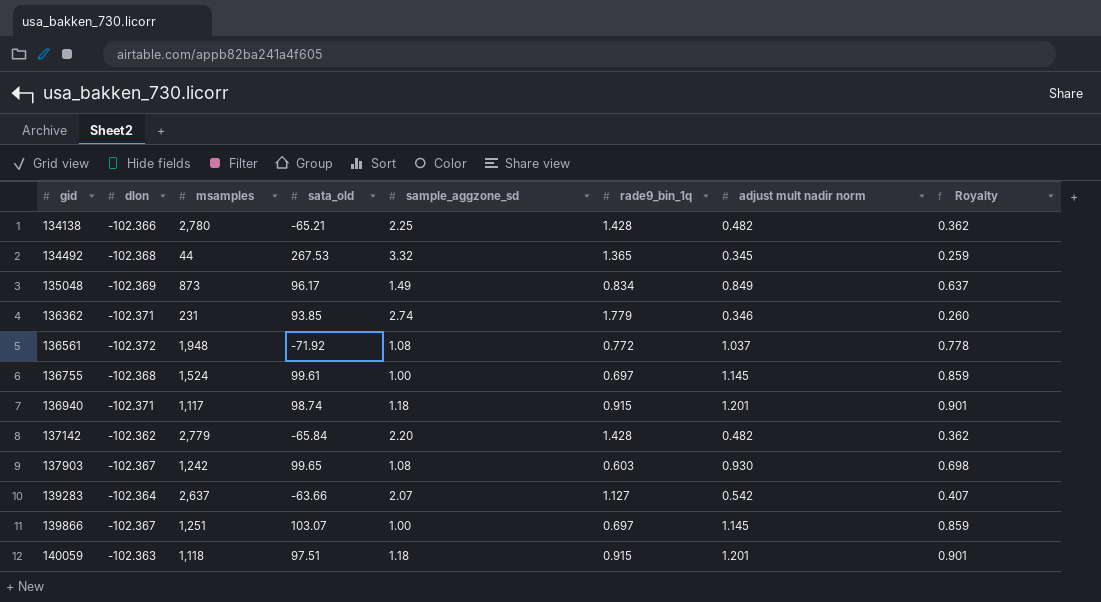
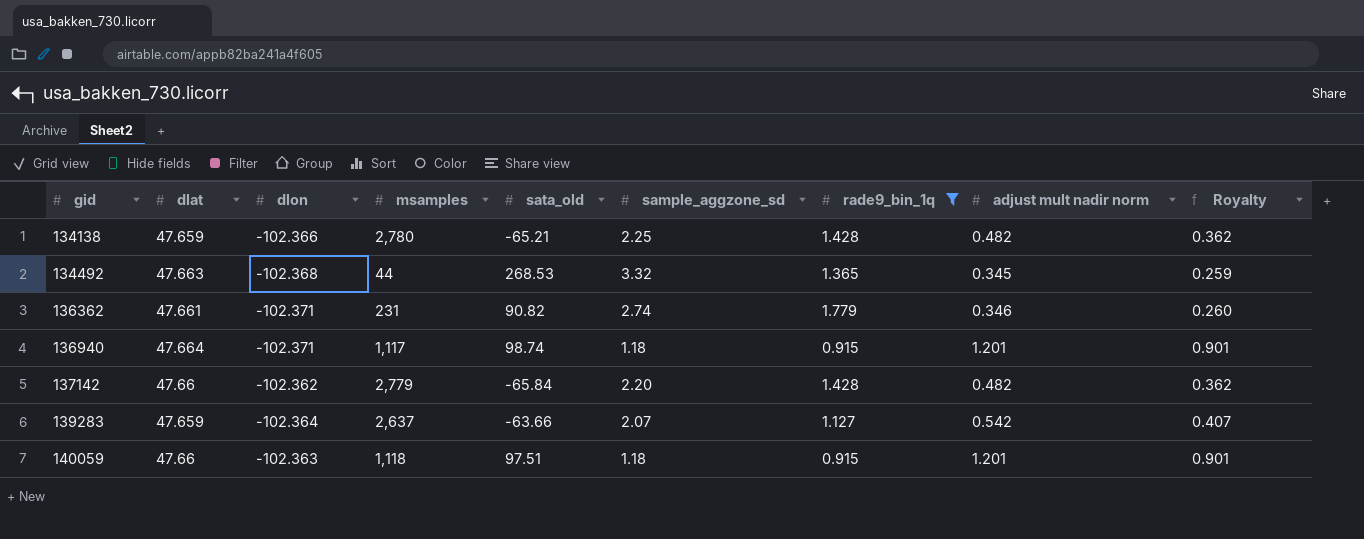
filter: none -> rade9_bin_1q >= 0.915
column dlat | position: none -> 2
134492 | sata_old: 267.53 -> 268.53
136362 | sata_old: 93.85 -> 90.82

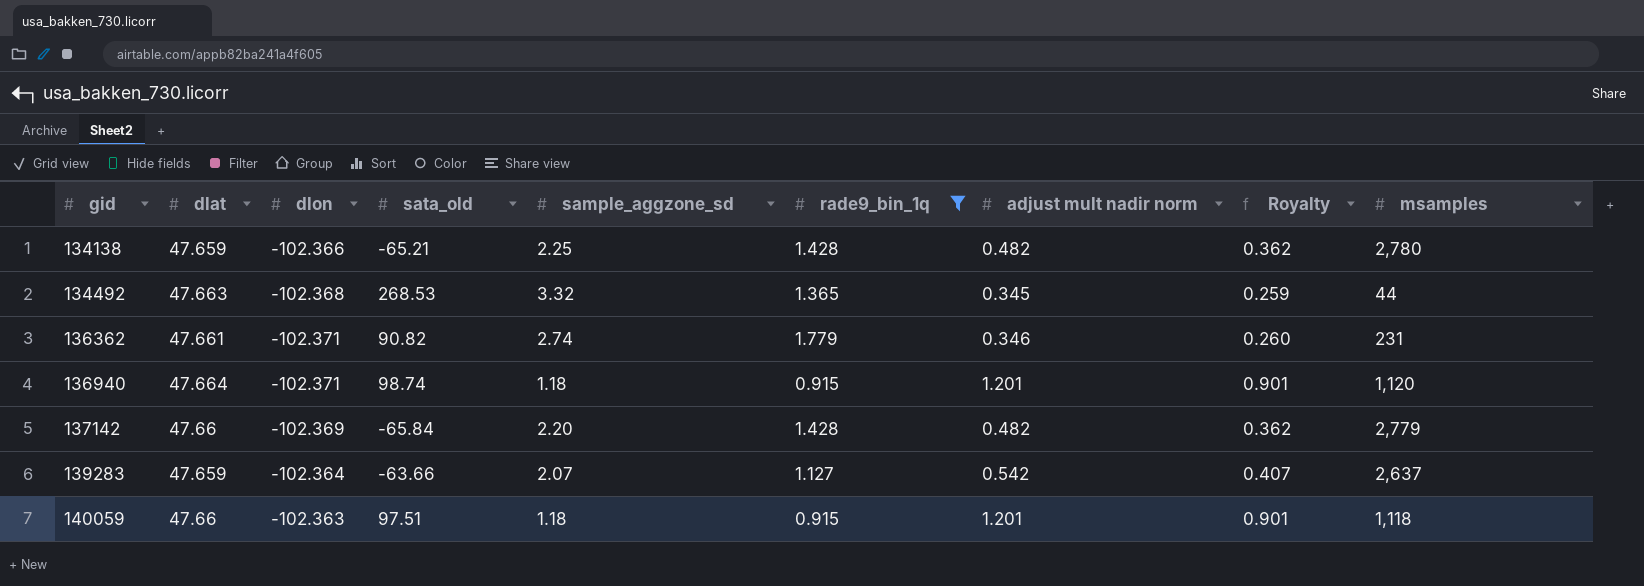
column msamples | position: 4 -> 9
136940 | msamples: 1,117 -> 1,120
137142 | dlon: -102.362 -> -102.369

